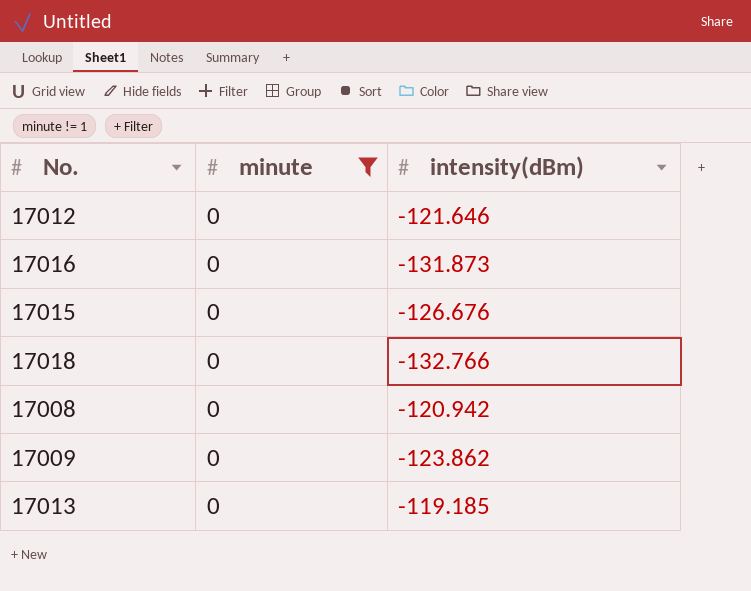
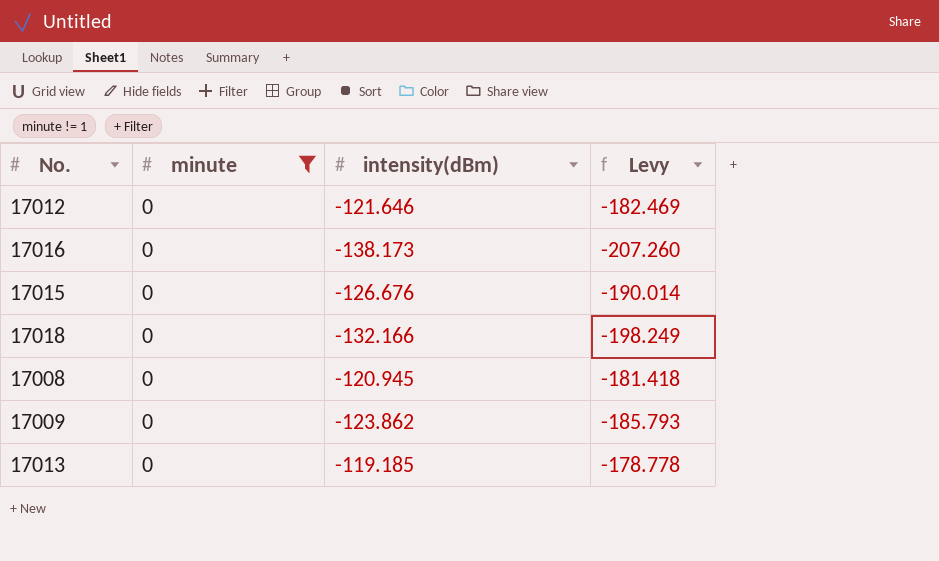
column Levy | formula: none -> [intensity(dBm)] * 1.5
17016 | intensity(dBm): -131.873 -> -138.173
17018 | intensity(dBm): -132.766 -> -132.166
17008 | intensity(dBm): -120.942 -> -120.945

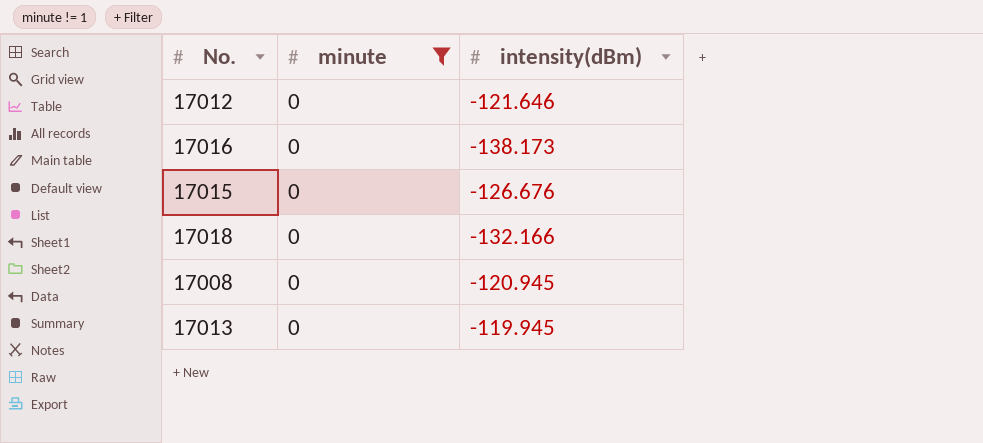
column Levy | formula: [intensity(dBm)] * 1.5 -> none
row 17009: 0 | -123.862 | -185.793 -> none
17013 | intensity(dBm): -119.185 -> -119.945

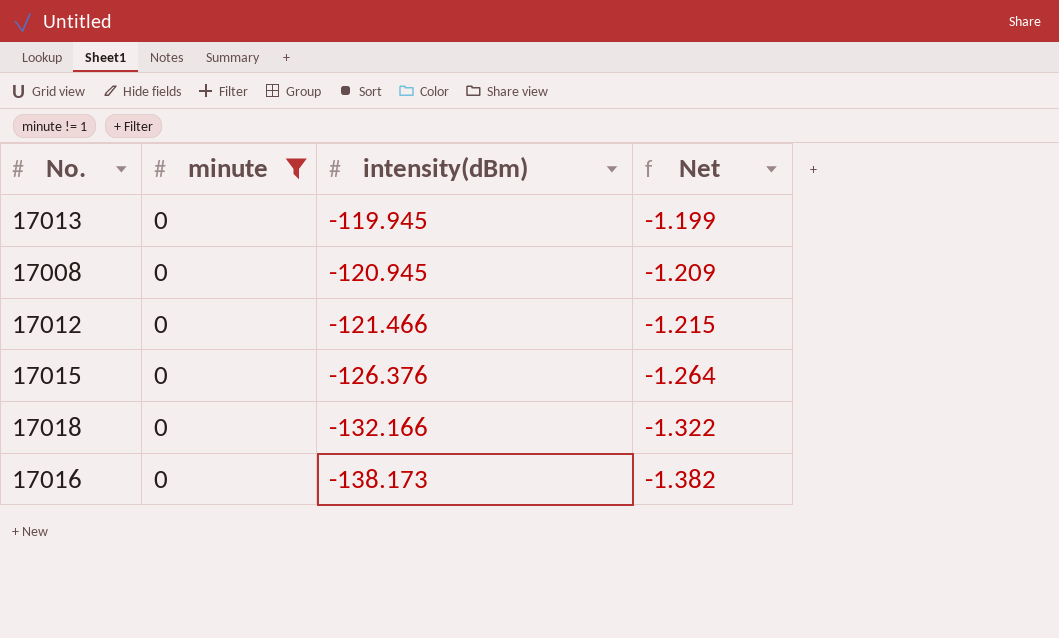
row order: none -> intensity(dBm) descending
column Net | formula: none -> [intensity(dBm)] * 0.01
17012 | intensity(dBm): -121.646 -> -121.466
17015 | intensity(dBm): -126.676 -> -126.376

